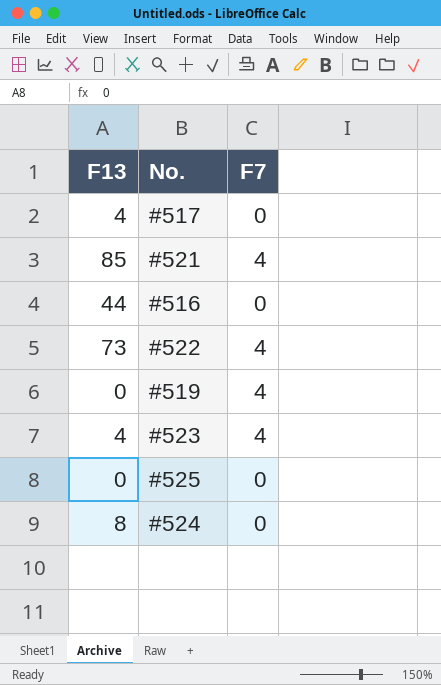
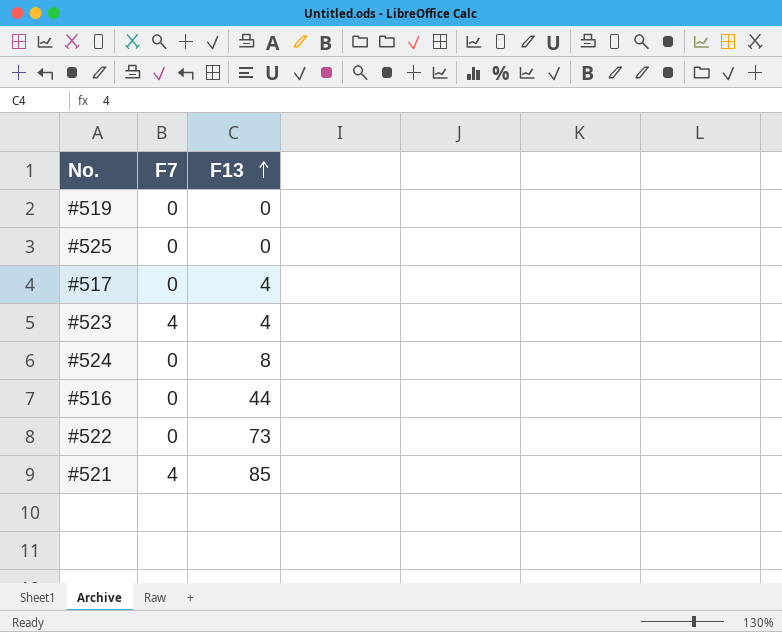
row order: none -> F13 ascending
column F13 | position: 1 -> 3
#519 | F7: 4 -> 0
#522 | F7: 4 -> 0

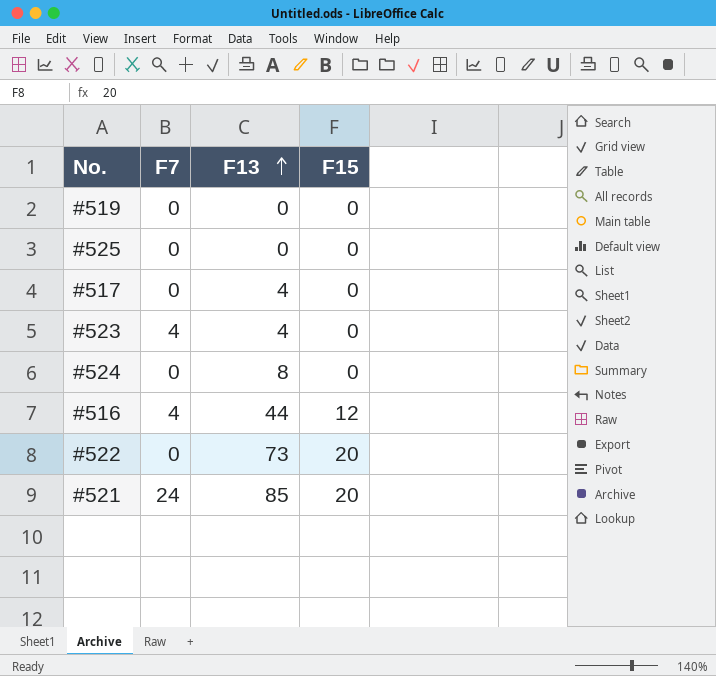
column F15 | position: none -> 4
#516 | F7: 0 -> 4
#521 | F7: 4 -> 24

